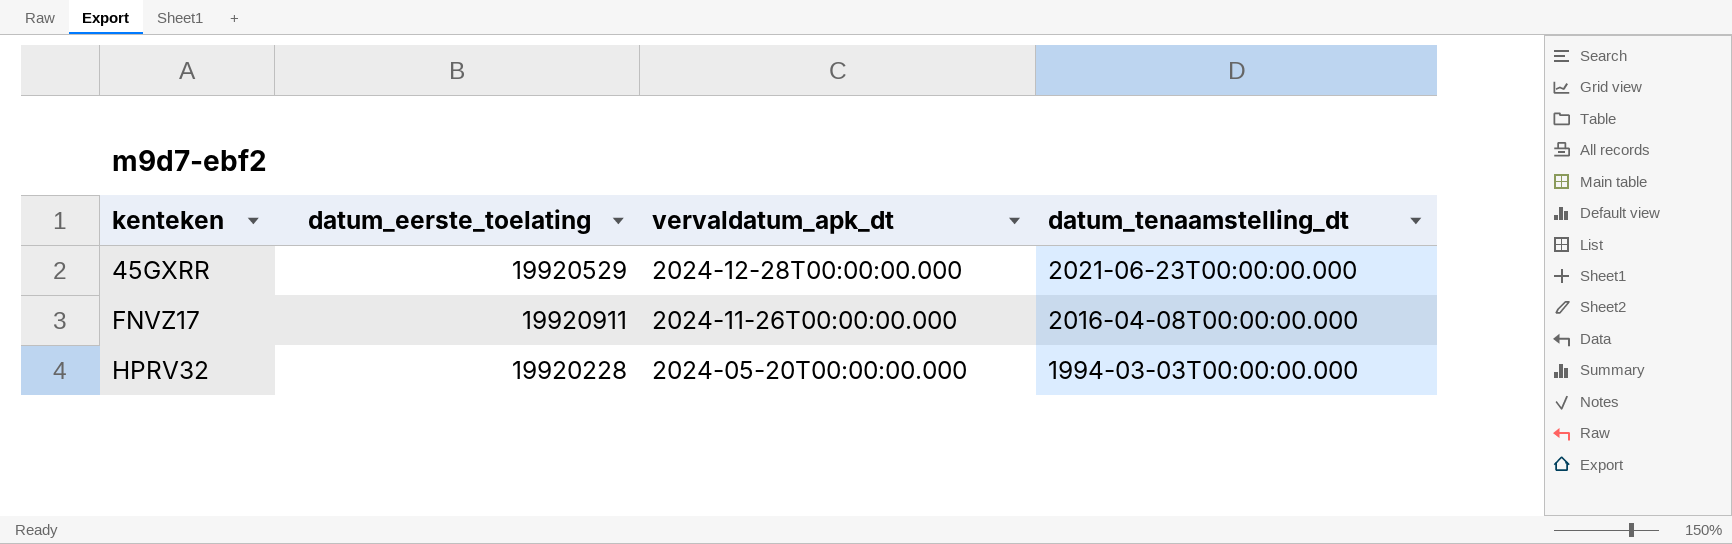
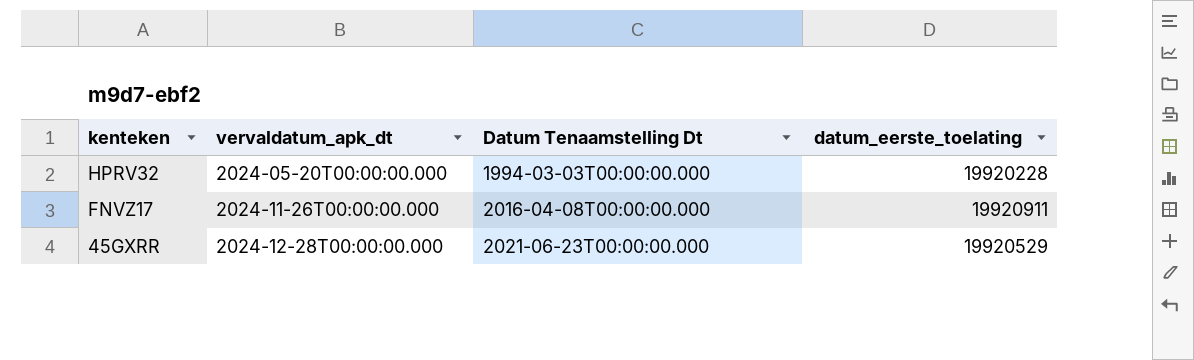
row order: kenteken ascending -> kenteken descending
column name: datum_tenaamstelling_dt -> Datum Tenaamstelling Dt
column datum_eerste_toelating | position: 2 -> 4

